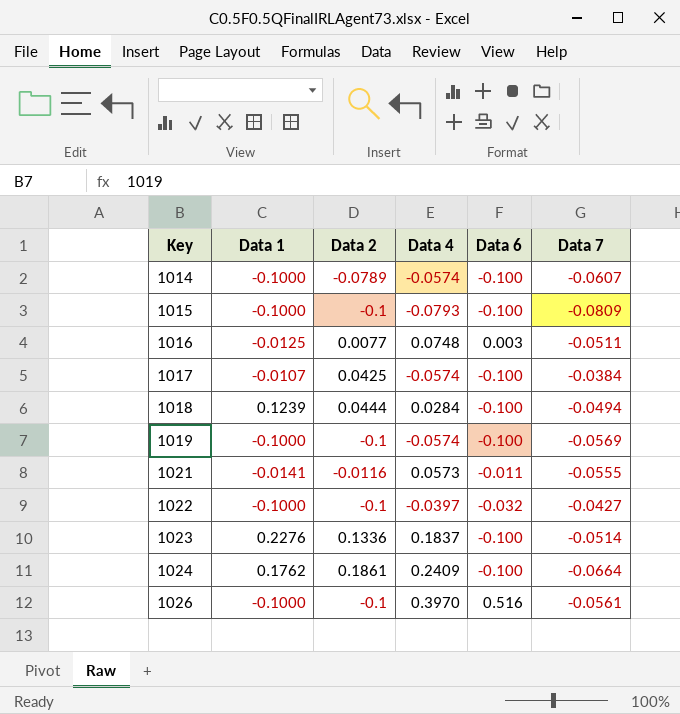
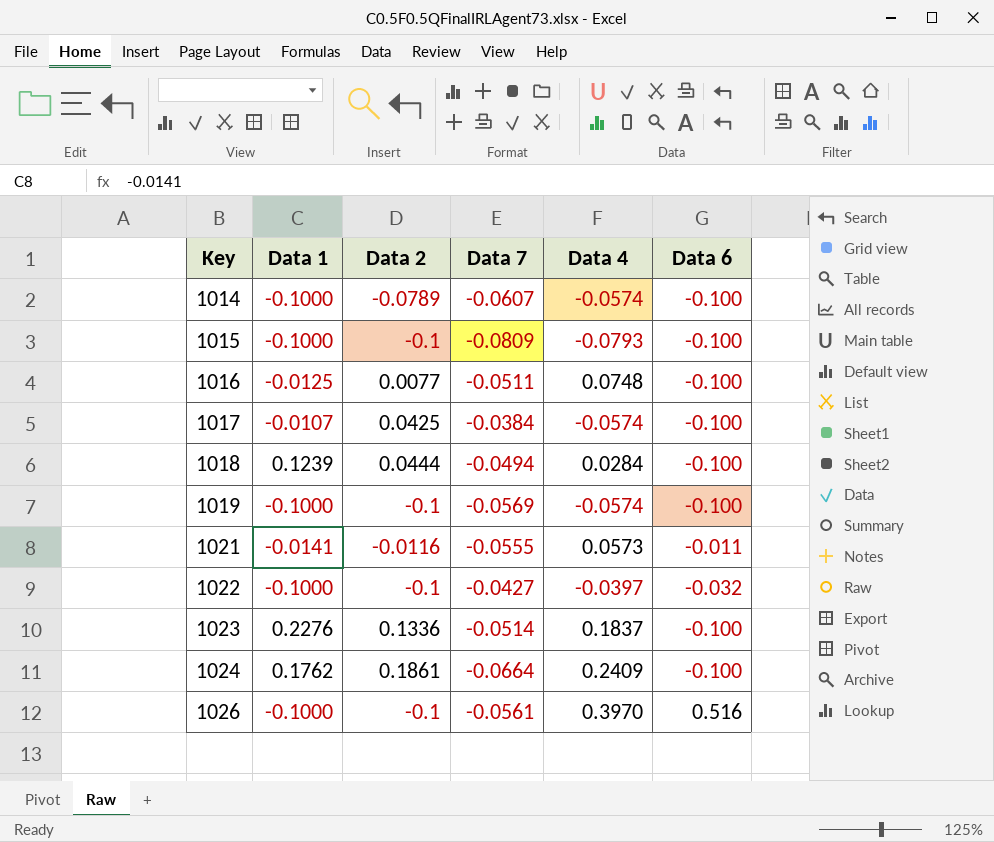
column Data 7 | position: 6 -> 4
1016 | Data 6: 0.003 -> -0.100

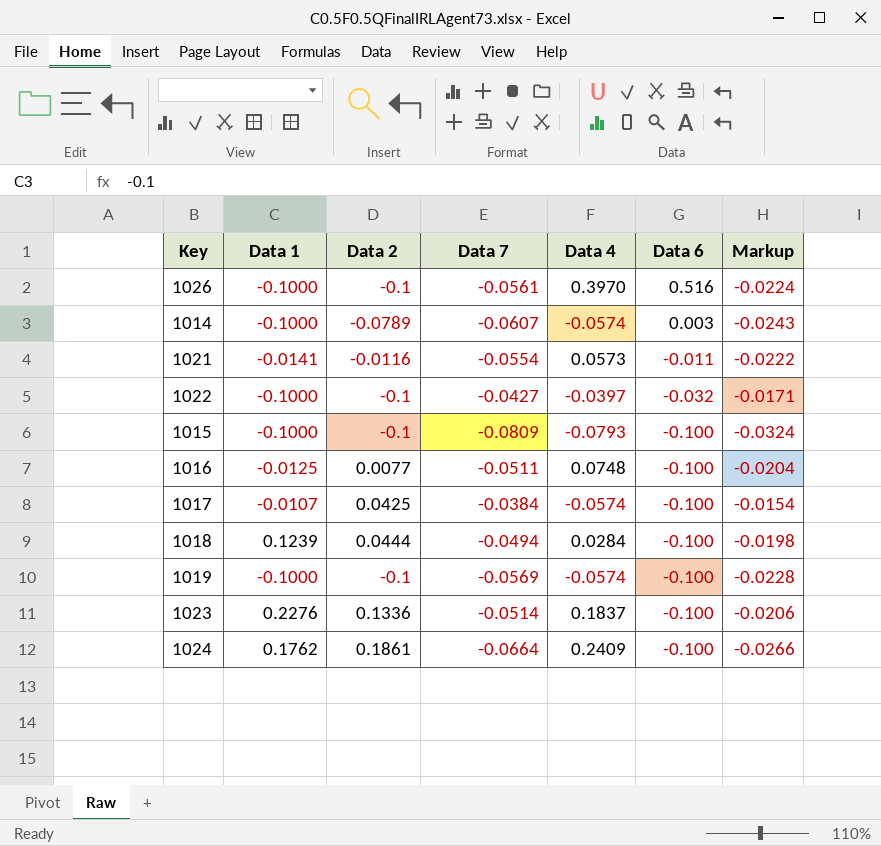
row order: Key ascending -> Data 6 descending
column Markup | formula: none -> [Data 7] * 0.4
1014 | Data 6: -0.100 -> 0.003
1021 | Data 7: -0.0555 -> -0.0554

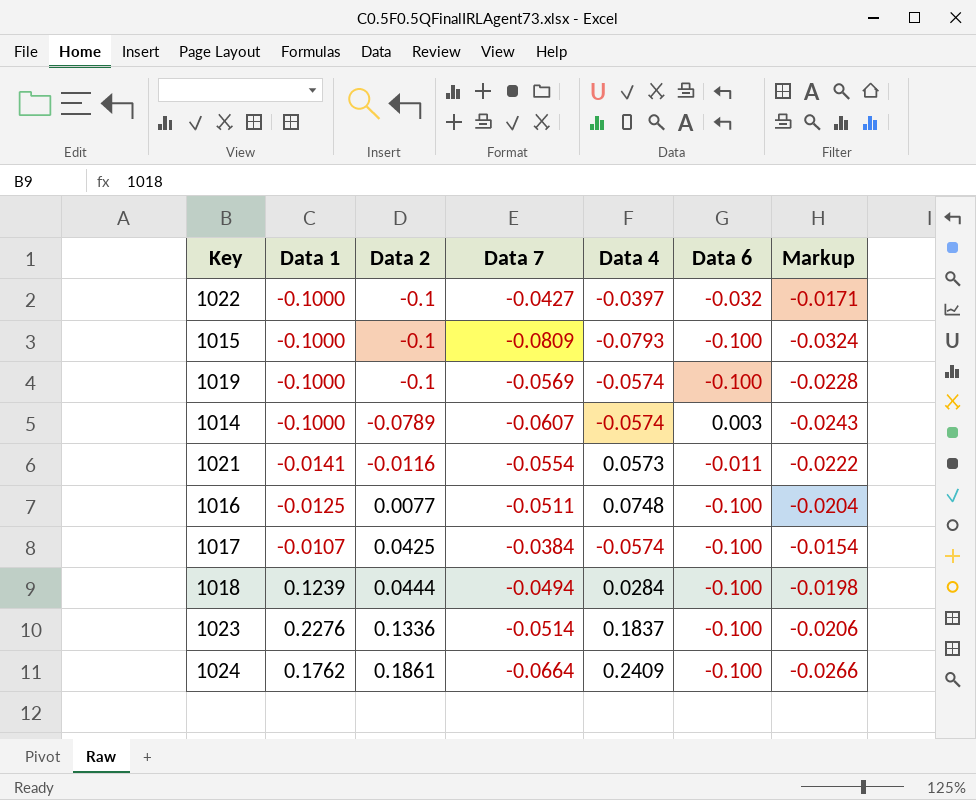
row order: Data 6 descending -> Data 2 ascending
row 1026: -0.1000 | -0.1 | -0.0561 | 0.3970 | 0.516 | -0.0224 -> none

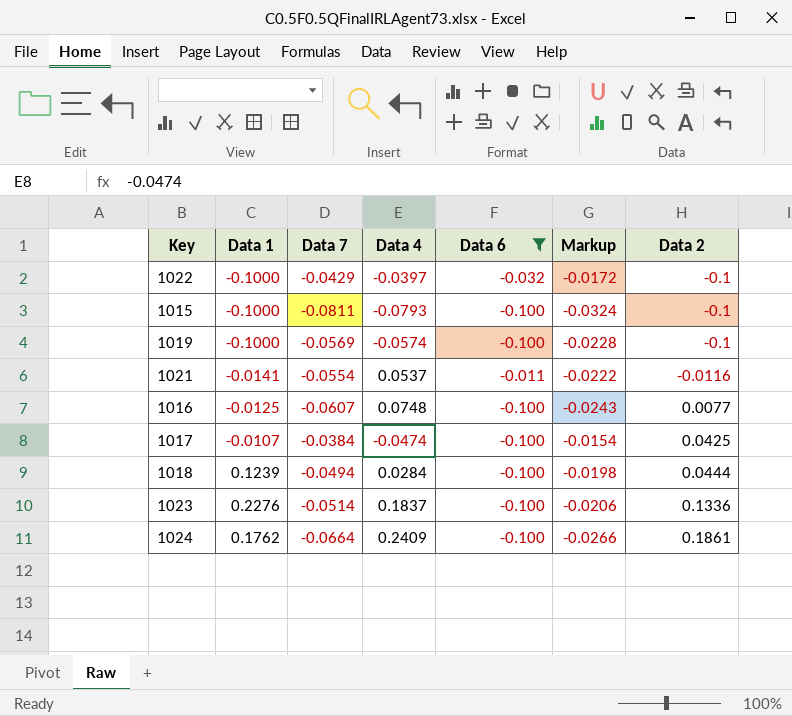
filter: none -> Data 6 != 0.003
column Data 2 | position: 3 -> 7
1022 | Data 7: -0.0427 -> -0.0429
1022 | Markup: -0.0171 -> -0.0172
1015 | Data 7: -0.0809 -> -0.0811
1021 | Data 4: 0.0573 -> 0.0537
1016 | Data 7: -0.0511 -> -0.0607
1016 | Markup: -0.0204 -> -0.0243
1017 | Data 4: -0.0574 -> -0.0474

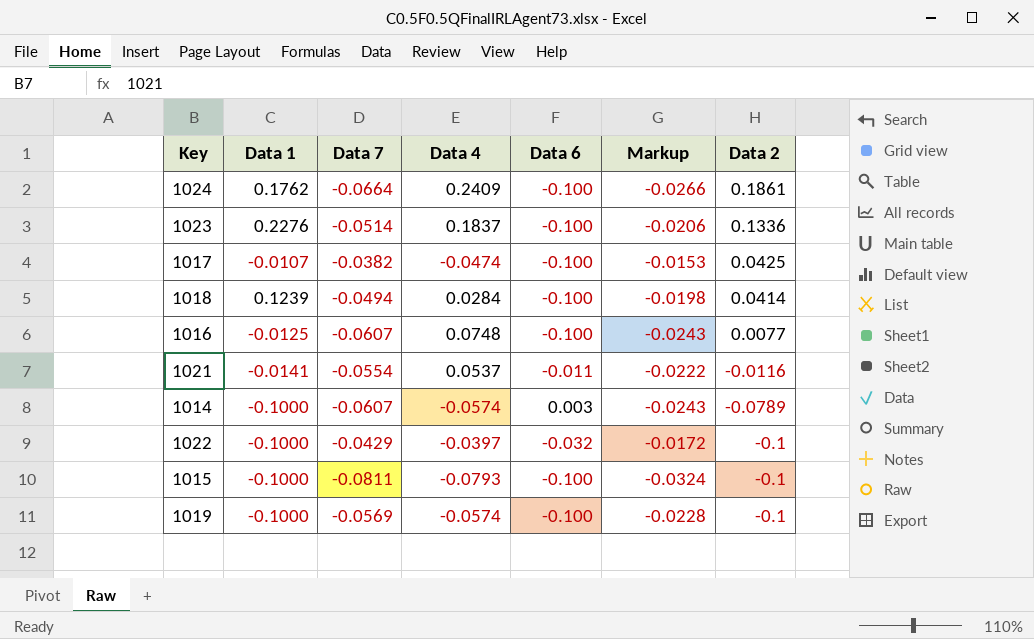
filter: Data 6 != 0.003 -> none
row order: Data 2 ascending -> Data 2 descending
1017 | Data 7: -0.0384 -> -0.0382
1017 | Markup: -0.0154 -> -0.0153
1018 | Data 2: 0.0444 -> 0.0414

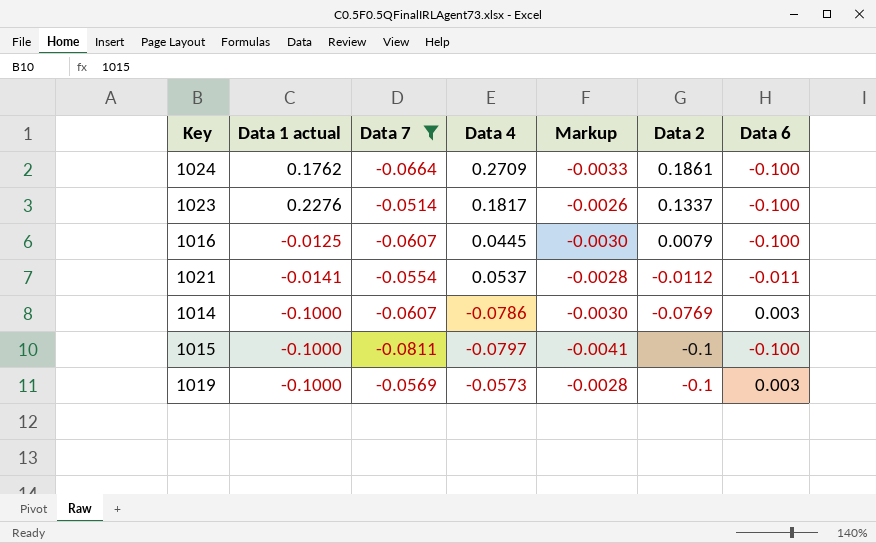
filter: none -> Data 7 <= -0.0514
column name: Data 1 -> Data 1 actual
column Markup | formula: [Data 7] * 0.4 -> [Data 7] * 0.05
column Data 6 | position: 5 -> 7
1024 | Data 4: 0.2409 -> 0.2709
1023 | Data 4: 0.1837 -> 0.1817
1023 | Data 2: 0.1336 -> 0.1337
1016 | Data 4: 0.0748 -> 0.0445
1016 | Data 2: 0.0077 -> 0.0079
1021 | Data 2: -0.0116 -> -0.0112
1014 | Data 4: -0.0574 -> -0.0786
1014 | Data 2: -0.0789 -> -0.0769
1015 | Data 4: -0.0793 -> -0.0797
1019 | Data 4: -0.0574 -> -0.0573
1019 | Data 6: -0.100 -> 0.003

